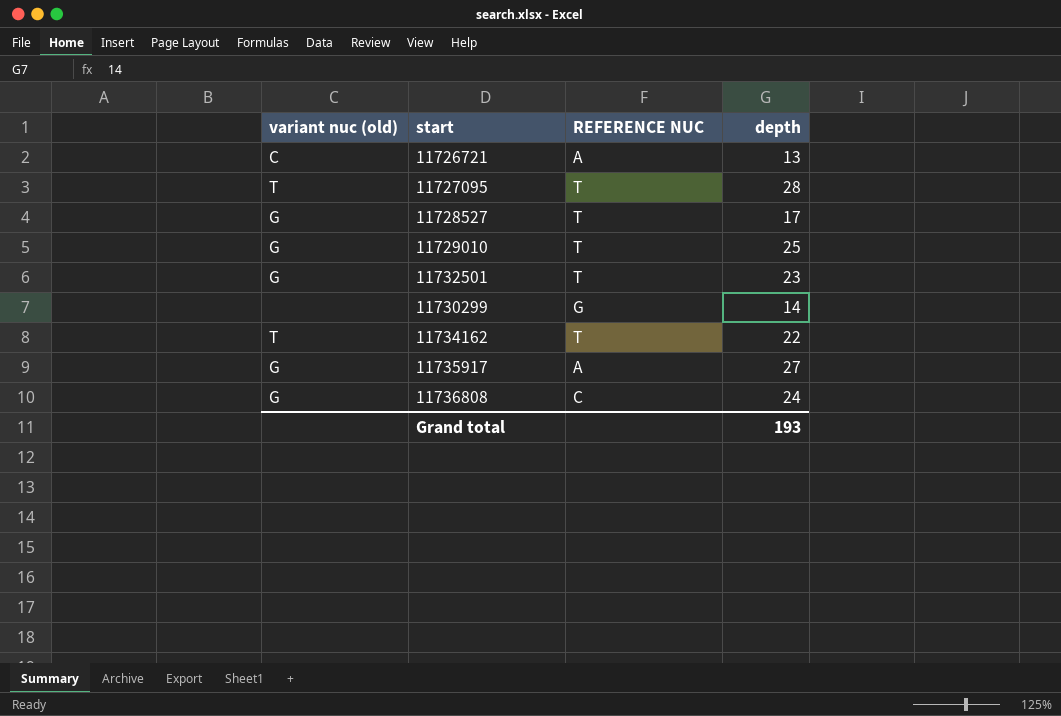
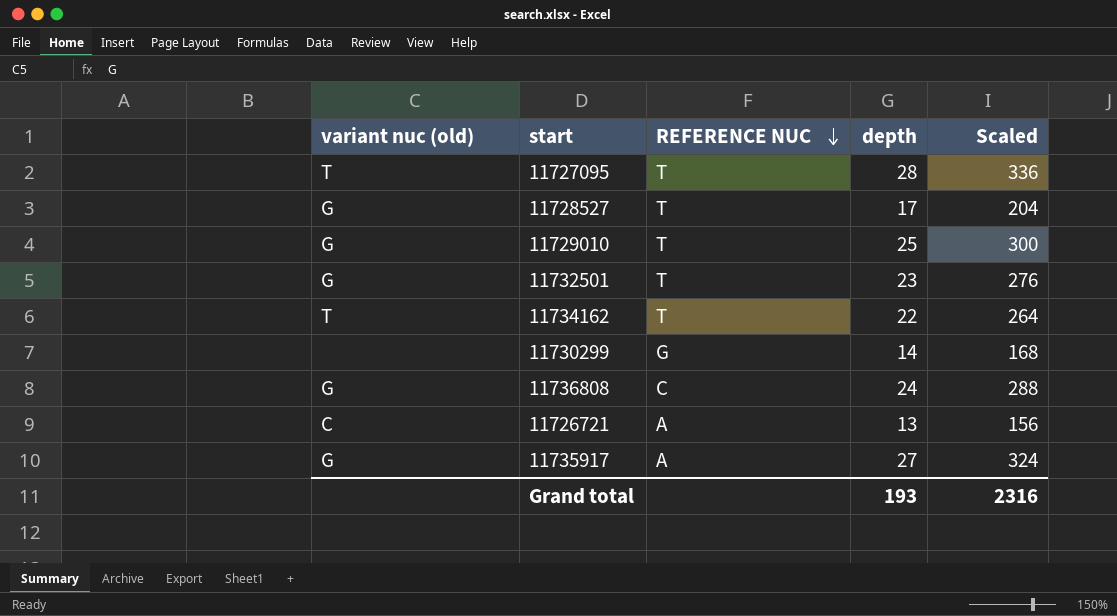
row order: none -> REFERENCE NUC descending
column Scaled | formula: none -> [depth] * 12

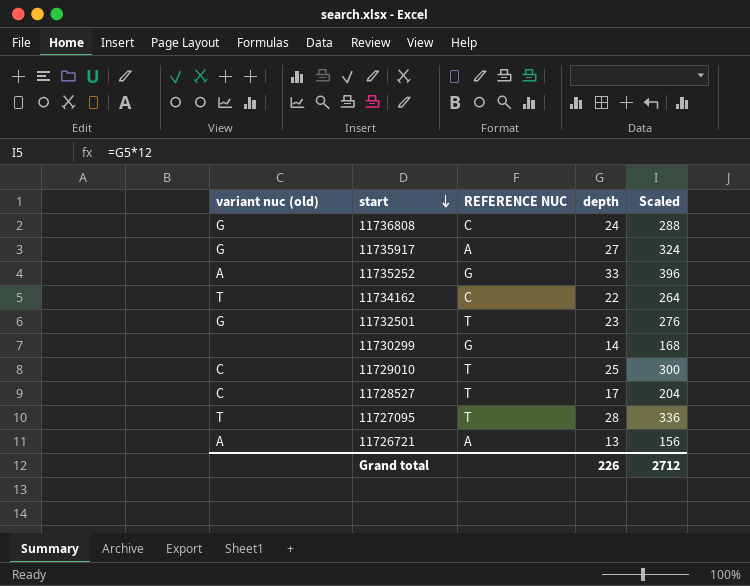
row order: REFERENCE NUC descending -> start descending
row 11735252: none -> A | G | 33 | 396
11734162 | REFERENCE NUC: T -> C
11729010 | variant nuc (old): G -> C
11728527 | variant nuc (old): G -> C
11726721 | variant nuc (old): C -> A
Grand total | depth: 193 -> 226
Grand total | Scaled: 2316 -> 2712

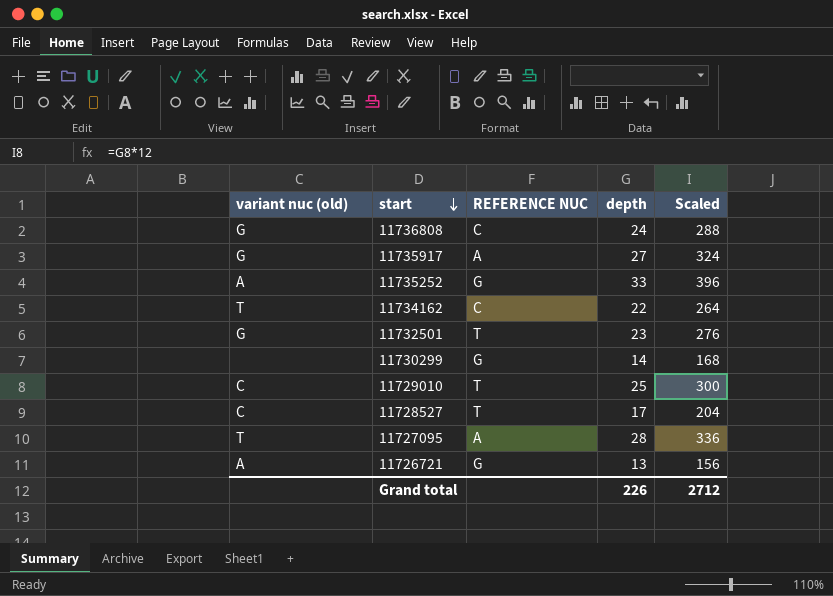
11727095 | REFERENCE NUC: T -> A
11726721 | REFERENCE NUC: A -> G

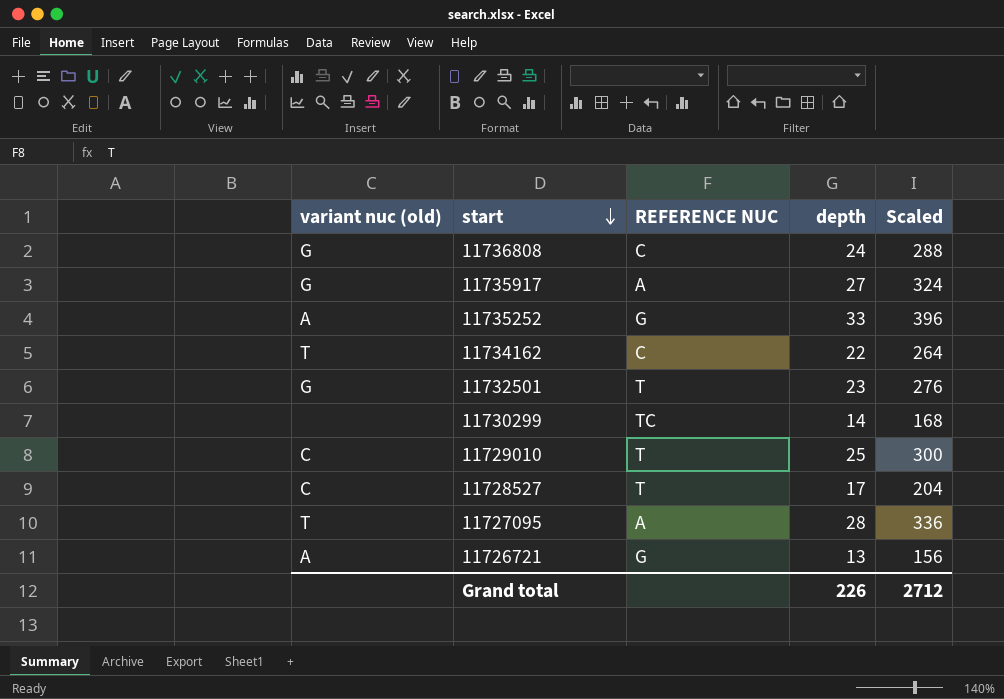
11730299 | REFERENCE NUC: G -> TC

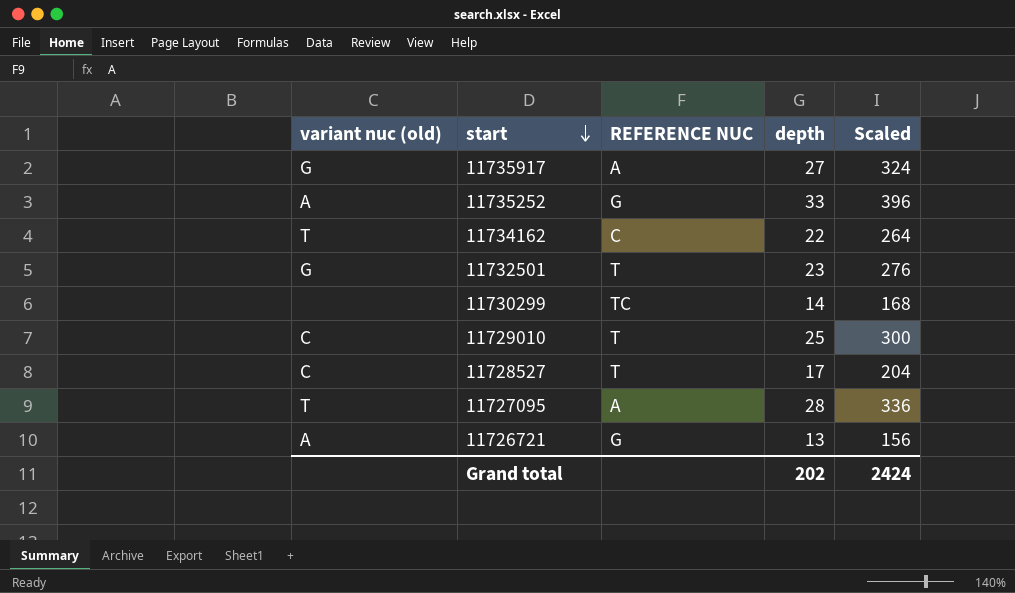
row 11736808: G | C | 24 | 288 -> none
Grand total | depth: 226 -> 202
Grand total | Scaled: 2712 -> 2424

